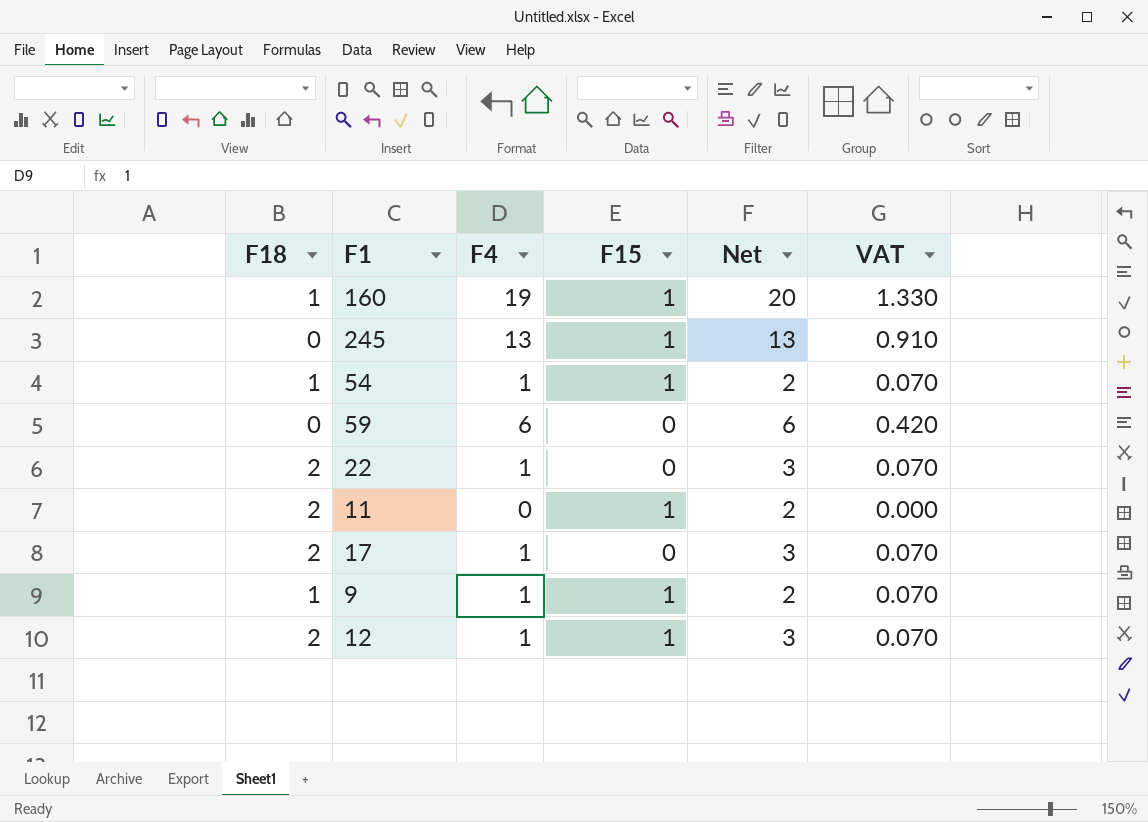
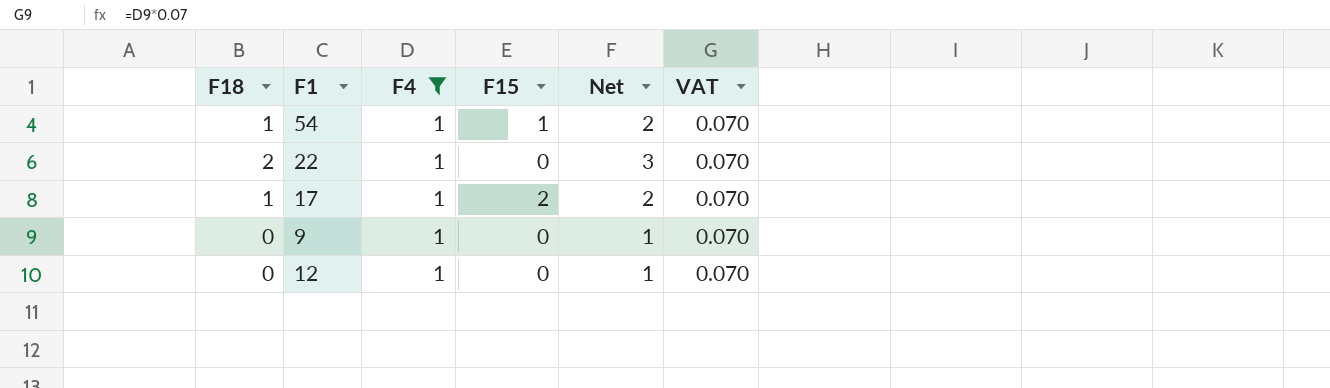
filter: none -> F4 = 1
17 | F18: 2 -> 1
17 | F15: 0 -> 2
17 | Net: 3 -> 2
9 | F18: 1 -> 0
9 | F15: 1 -> 0
9 | Net: 2 -> 1
12 | F18: 2 -> 0
12 | F15: 1 -> 0
12 | Net: 3 -> 1

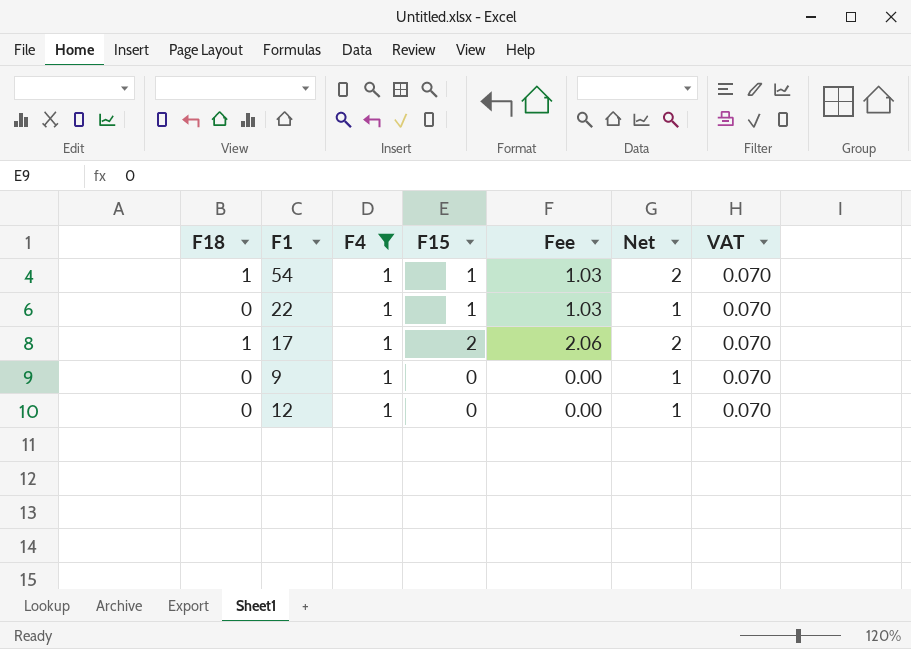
column Fee | formula: none -> [F15] * 1.03
22 | F18: 2 -> 0
22 | F15: 0 -> 1
22 | Net: 3 -> 1

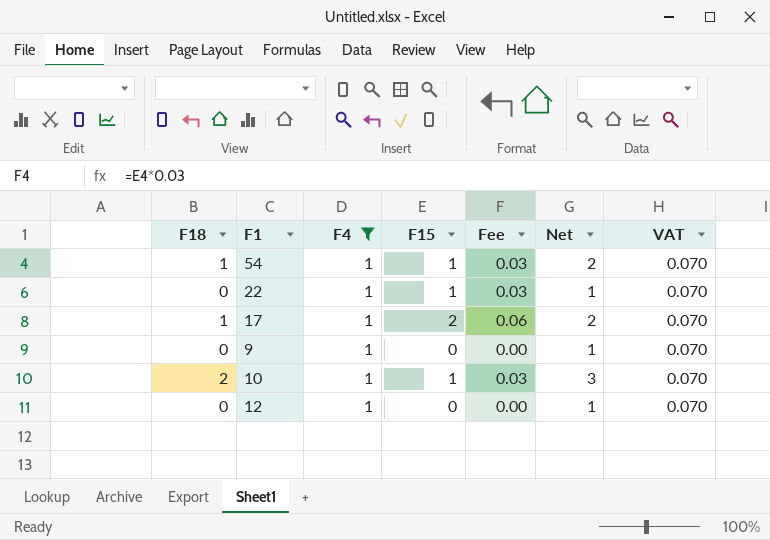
column Fee | formula: [F15] * 1.03 -> [F15] * 0.03
row 10: none -> 2 | 1 | 1 | 0.03 | 3 | 0.070

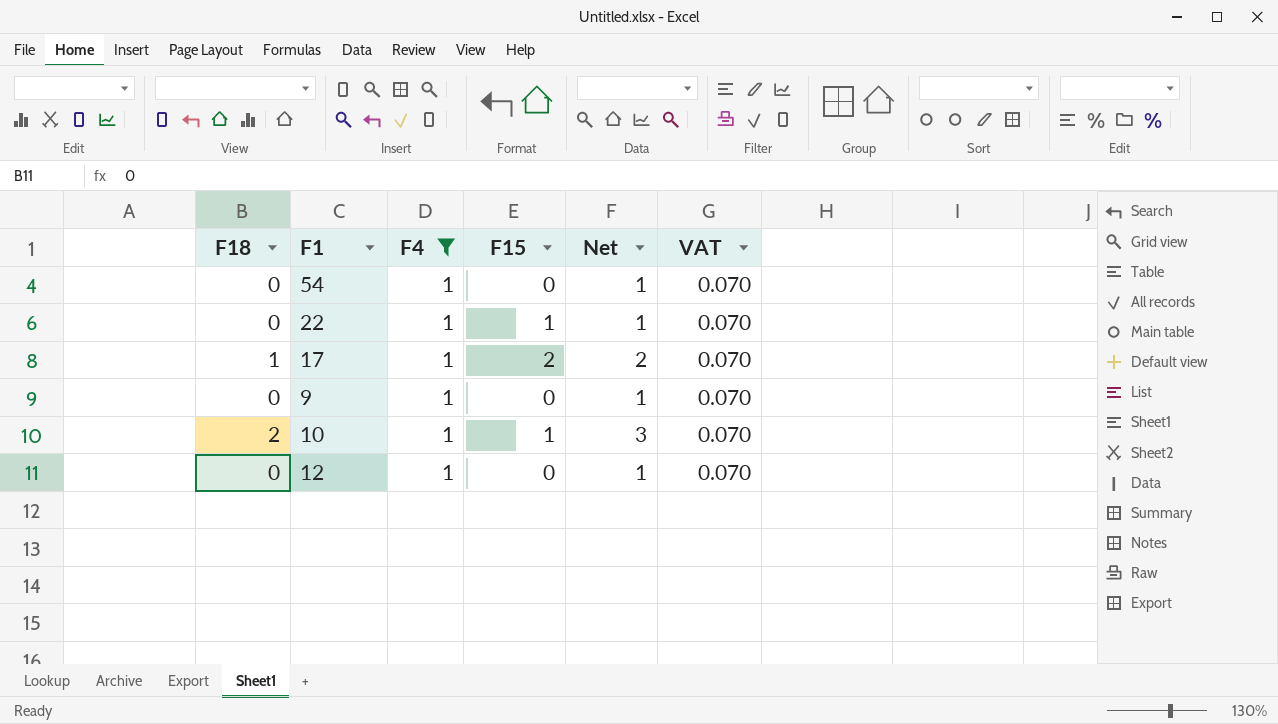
column Fee | formula: [F15] * 0.03 -> none
54 | F18: 1 -> 0
54 | F15: 1 -> 0
54 | Net: 2 -> 1

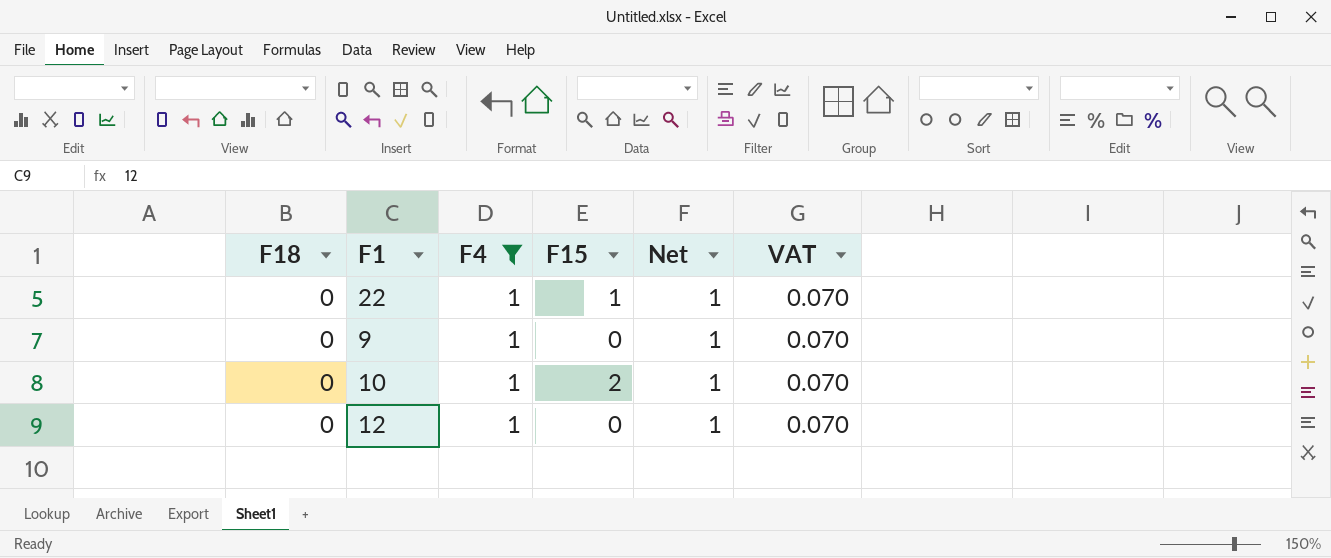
row 54: 0 | 1 | 0 | 1 | 0.070 -> none
row 17: 1 | 1 | 2 | 2 | 0.070 -> none
10 | F18: 2 -> 0
10 | F15: 1 -> 2
10 | Net: 3 -> 1

